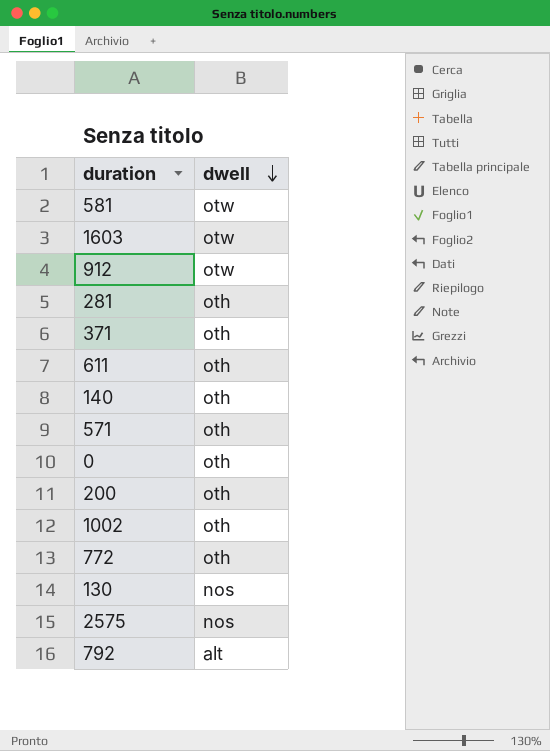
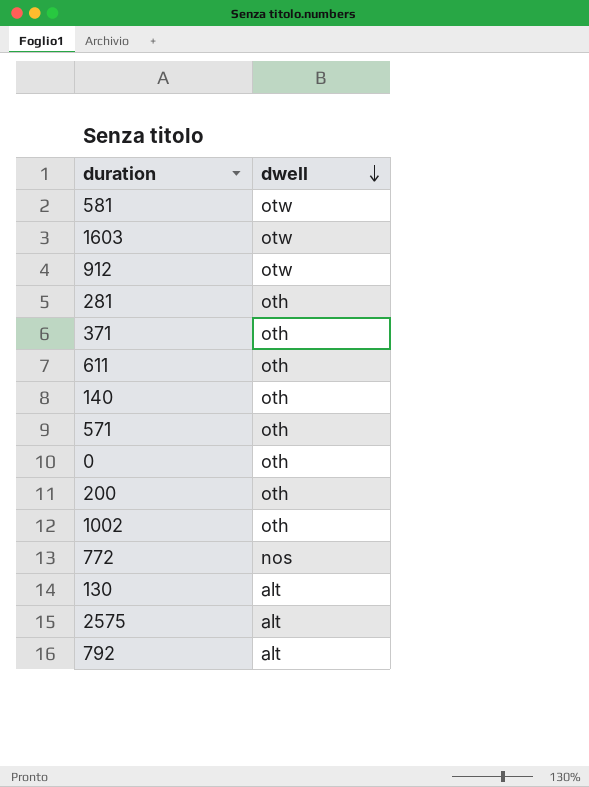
772 | dwell: oth -> nos
130 | dwell: nos -> alt
2575 | dwell: nos -> alt

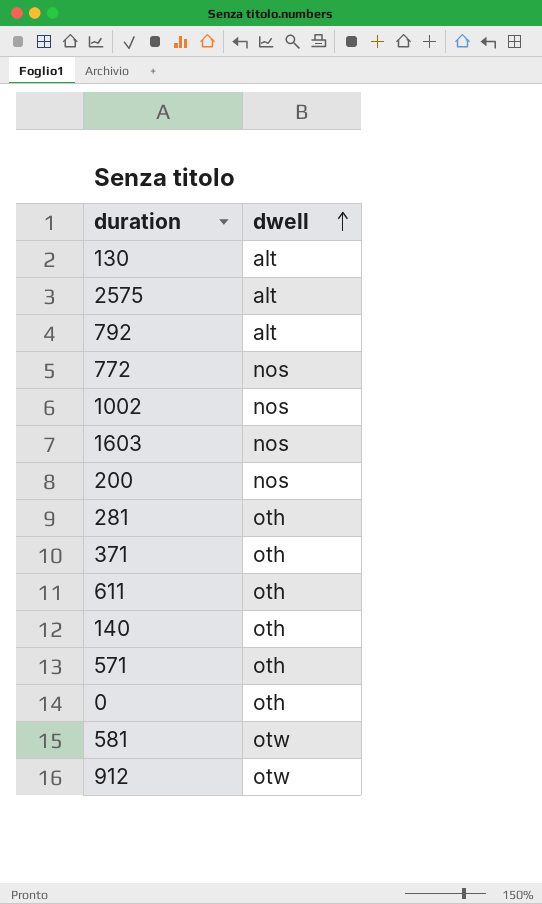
row order: dwell descending -> dwell ascending
1002 | dwell: oth -> nos
1603 | dwell: otw -> nos
200 | dwell: oth -> nos

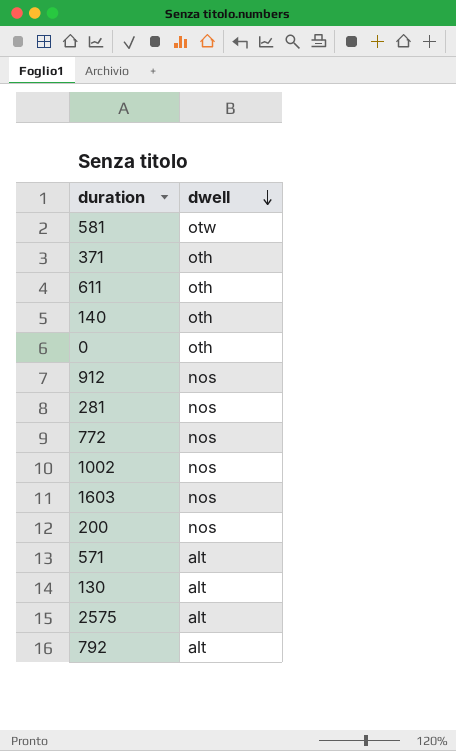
row order: dwell ascending -> dwell descending
912 | dwell: otw -> nos
281 | dwell: oth -> nos
571 | dwell: oth -> alt

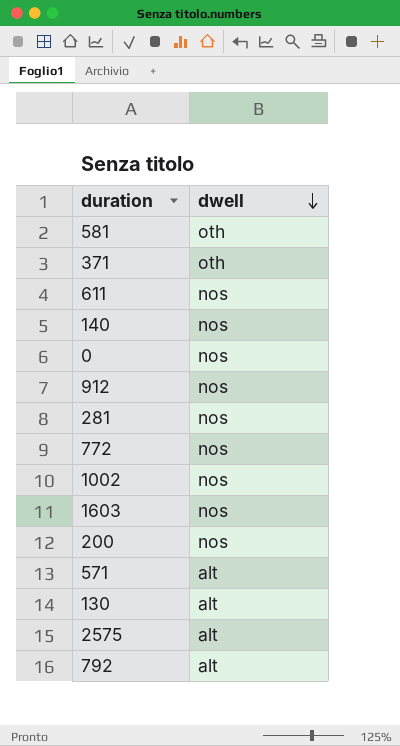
581 | dwell: otw -> oth
611 | dwell: oth -> nos
140 | dwell: oth -> nos
0 | dwell: oth -> nos

